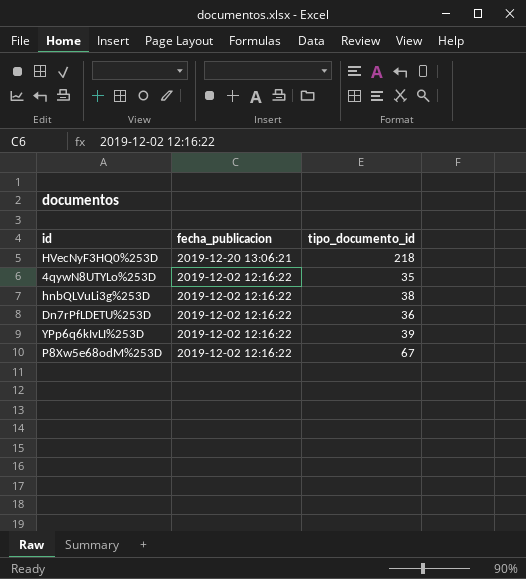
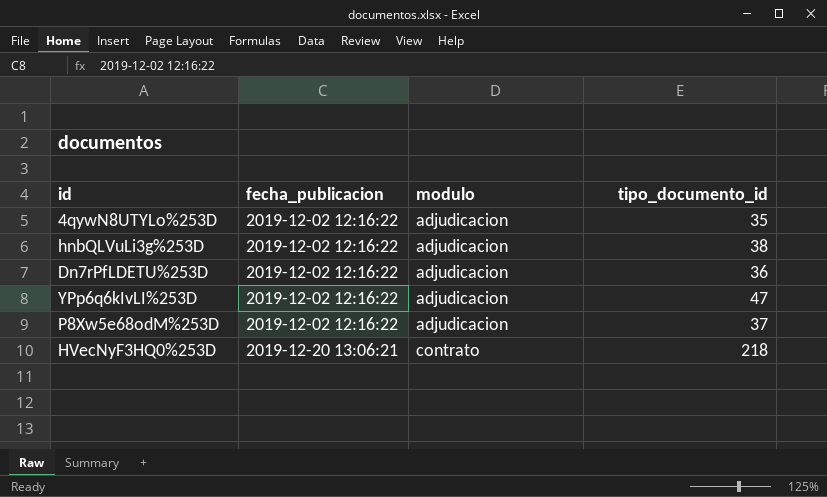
row order: fecha_publicacion descending -> fecha_publicacion ascending
column modulo | position: none -> 3
YPp6q6kIvLI%253D | tipo_documento_id: 39 -> 47
P8Xw5e68odM%253D | tipo_documento_id: 67 -> 37

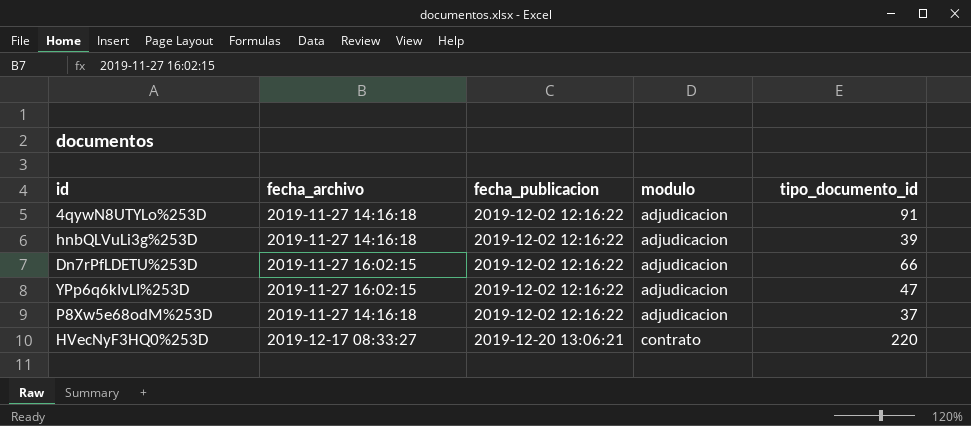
column fecha_archivo | position: none -> 2
4qywN8UTYLo%253D | tipo_documento_id: 35 -> 91
hnbQLVuLi3g%253D | tipo_documento_id: 38 -> 39
Dn7rPfLDETU%253D | tipo_documento_id: 36 -> 66
HVecNyF3HQ0%253D | tipo_documento_id: 218 -> 220

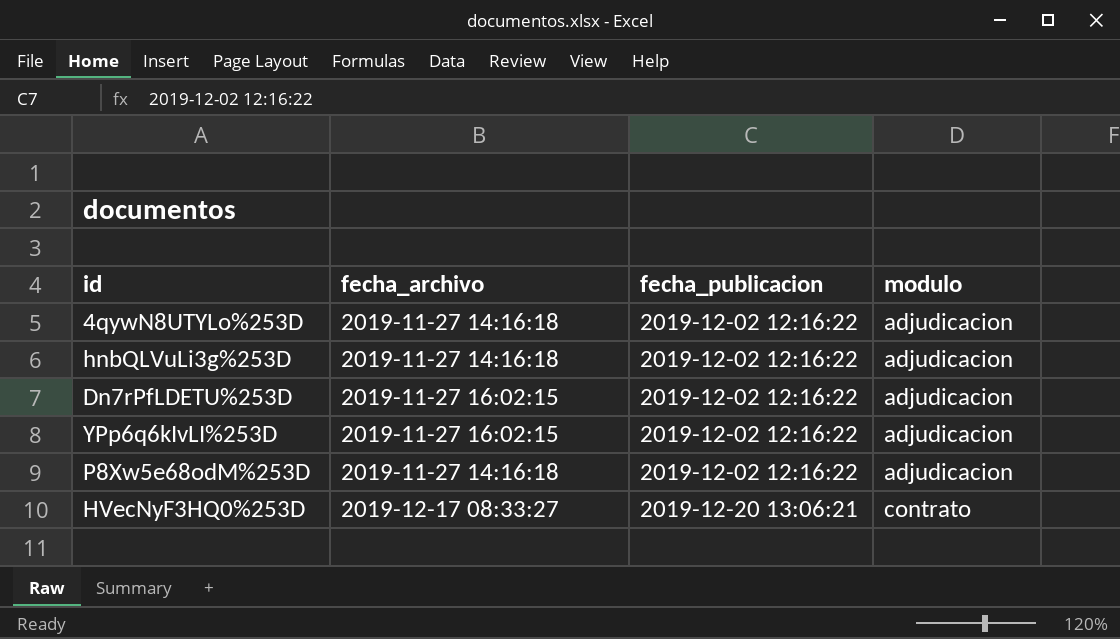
column tipo_documento_id | position: 5 -> none

